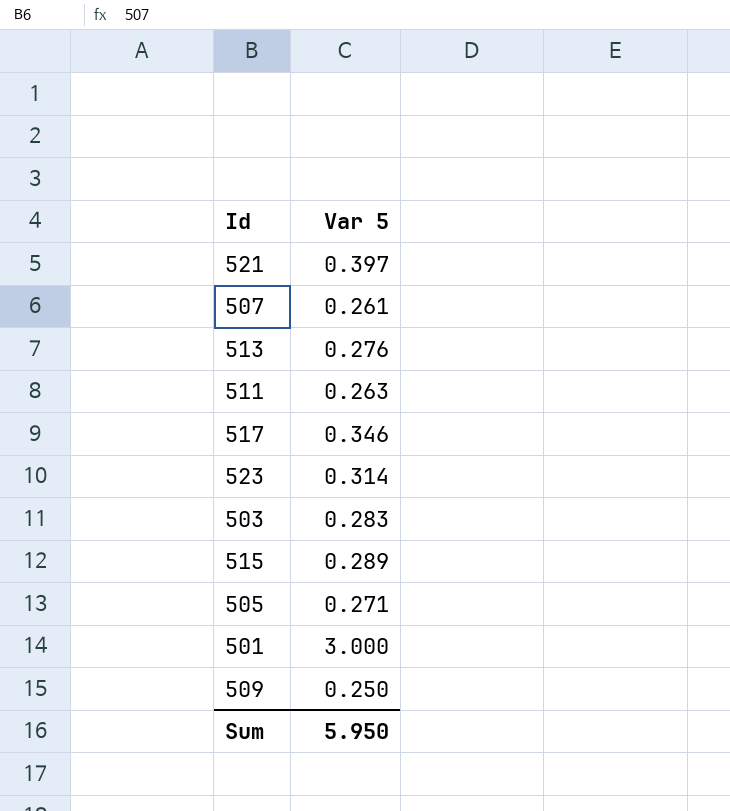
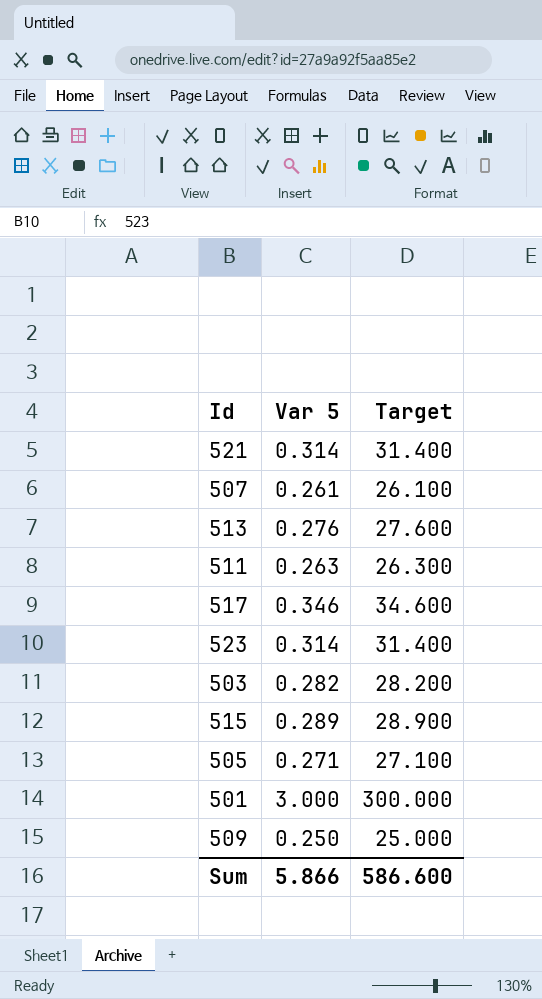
column Target | formula: none -> [Var 5] * 100
521 | Var 5: 0.397 -> 0.314
503 | Var 5: 0.283 -> 0.282
Sum | Var 5: 5.950 -> 5.866

